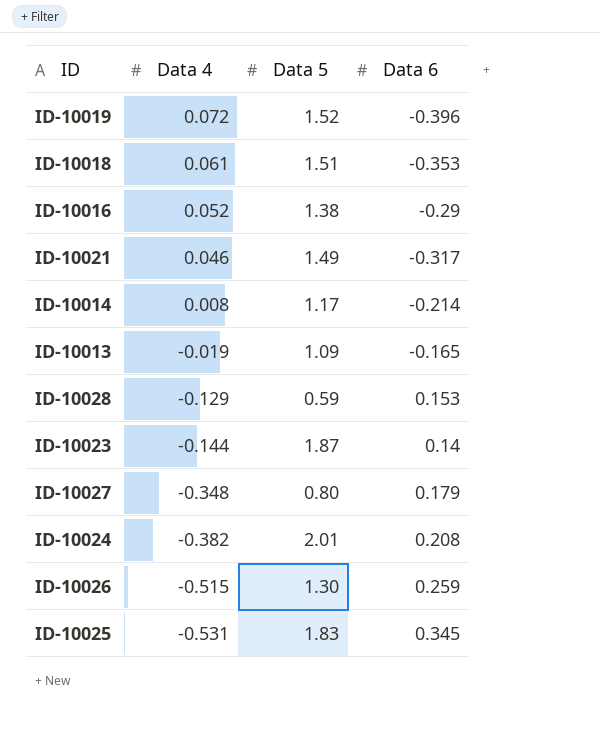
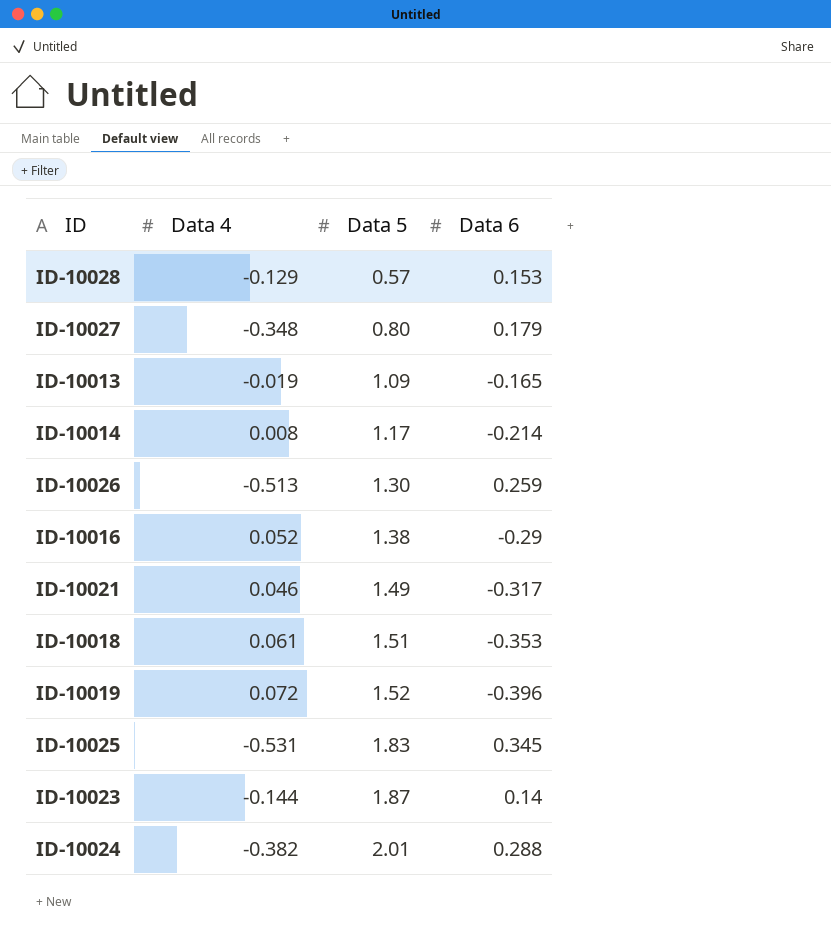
row order: Data 4 descending -> Data 5 ascending
ID-10028 | Data 5: 0.59 -> 0.57
ID-10026 | Data 4: -0.515 -> -0.513
ID-10024 | Data 6: 0.208 -> 0.288

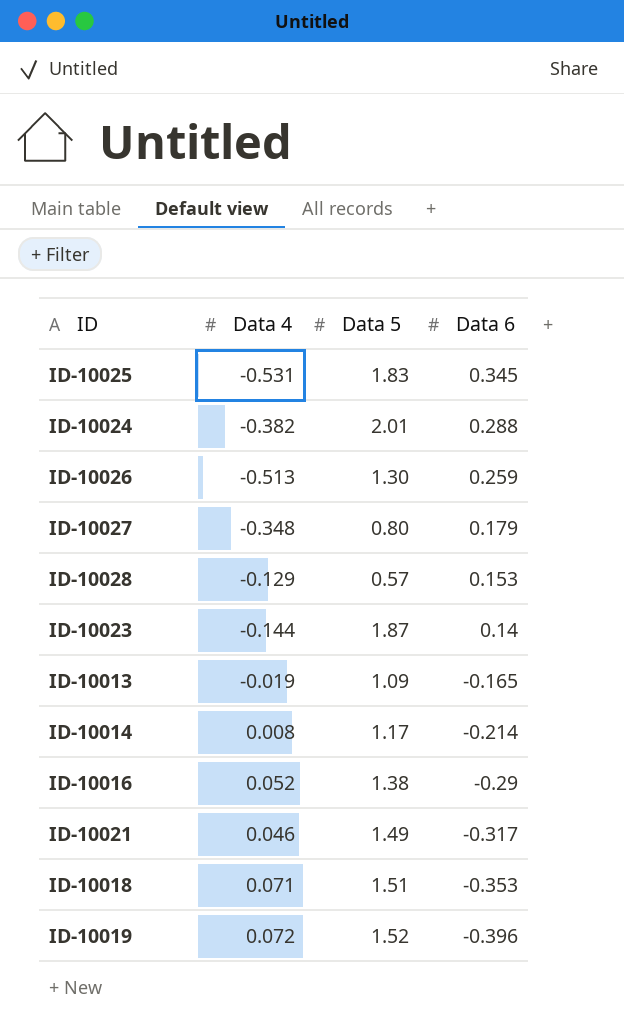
row order: Data 5 ascending -> Data 6 descending
ID-10018 | Data 4: 0.061 -> 0.071

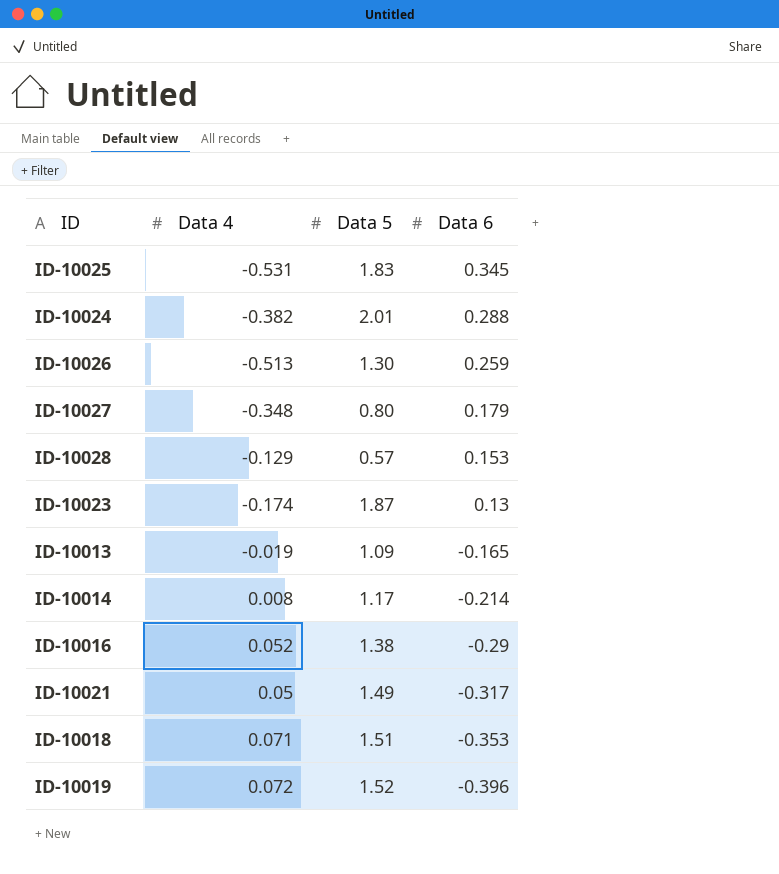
ID-10023 | Data 4: -0.144 -> -0.174
ID-10023 | Data 6: 0.14 -> 0.13
ID-10021 | Data 4: 0.046 -> 0.05

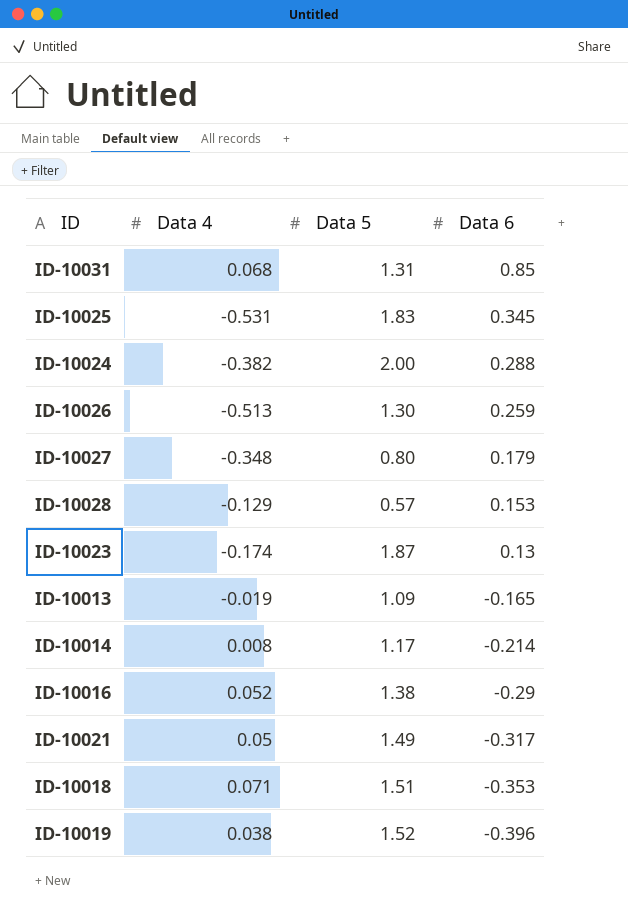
row ID-10031: none -> 0.068 | 1.31 | 0.85
ID-10024 | Data 5: 2.01 -> 2.00
ID-10019 | Data 4: 0.072 -> 0.038

